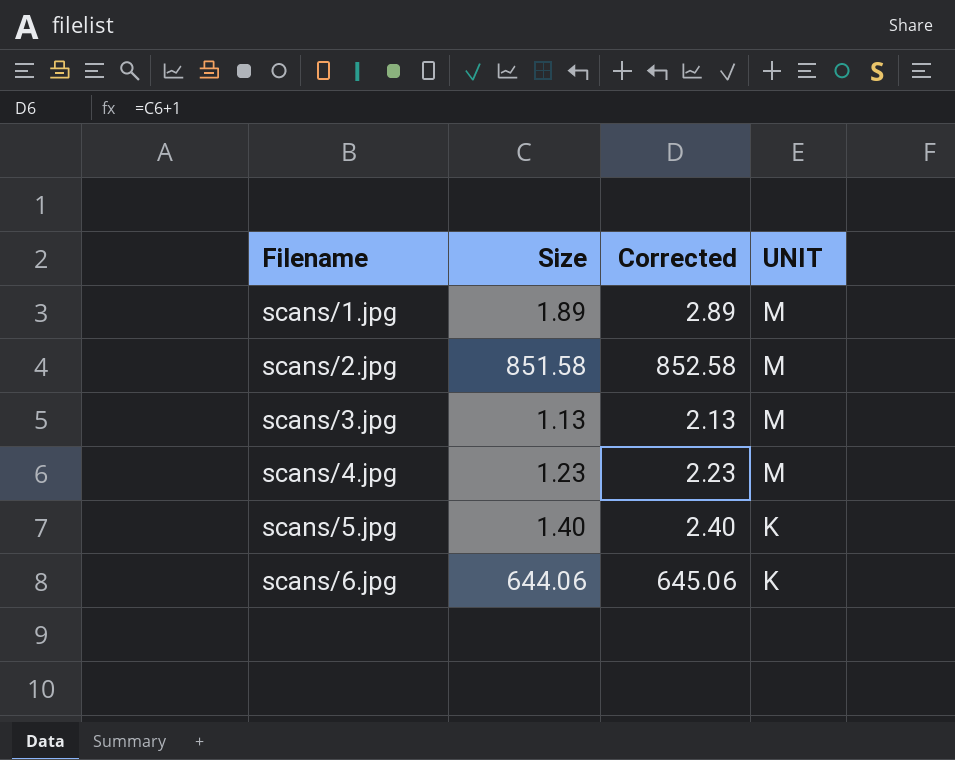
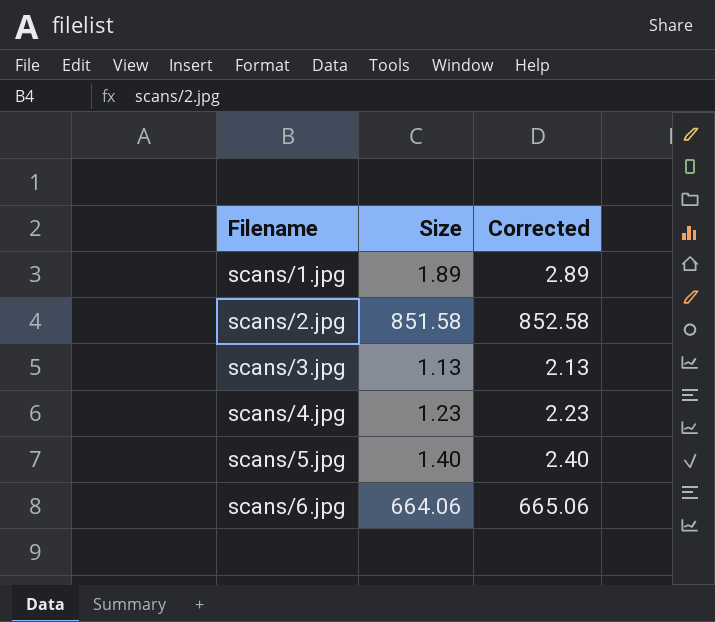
column UNIT | position: 4 -> none
scans/6.jpg | Size: 644.06 -> 664.06
scans/6.jpg | Corrected: 645.06 -> 665.06

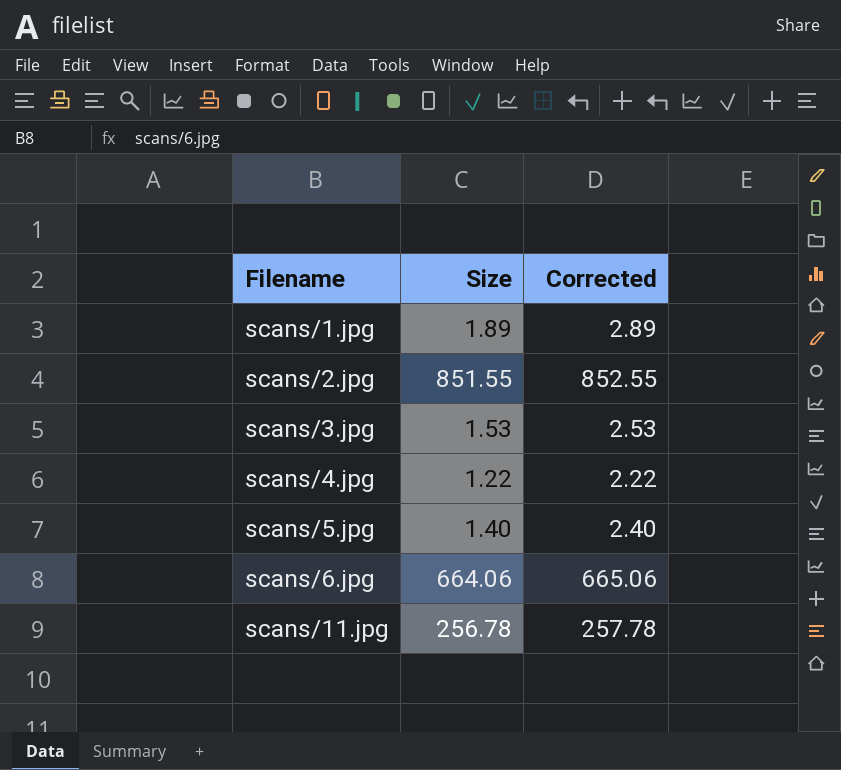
scans/2.jpg | Size: 851.58 -> 851.55
scans/2.jpg | Corrected: 852.58 -> 852.55
scans/3.jpg | Size: 1.13 -> 1.53
scans/3.jpg | Corrected: 2.13 -> 2.53
scans/4.jpg | Size: 1.23 -> 1.22
scans/4.jpg | Corrected: 2.23 -> 2.22
row scans/11.jpg: none -> 256.78 | 257.78

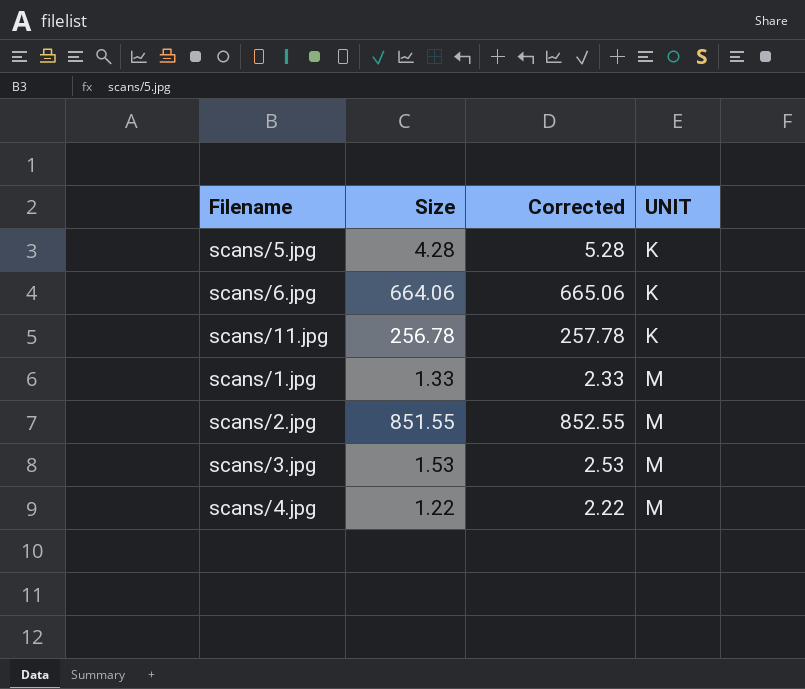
row order: Filename ascending -> UNIT ascending
column UNIT | position: none -> 4
scans/5.jpg | Size: 1.40 -> 4.28
scans/5.jpg | Corrected: 2.40 -> 5.28
scans/1.jpg | Size: 1.89 -> 1.33
scans/1.jpg | Corrected: 2.89 -> 2.33

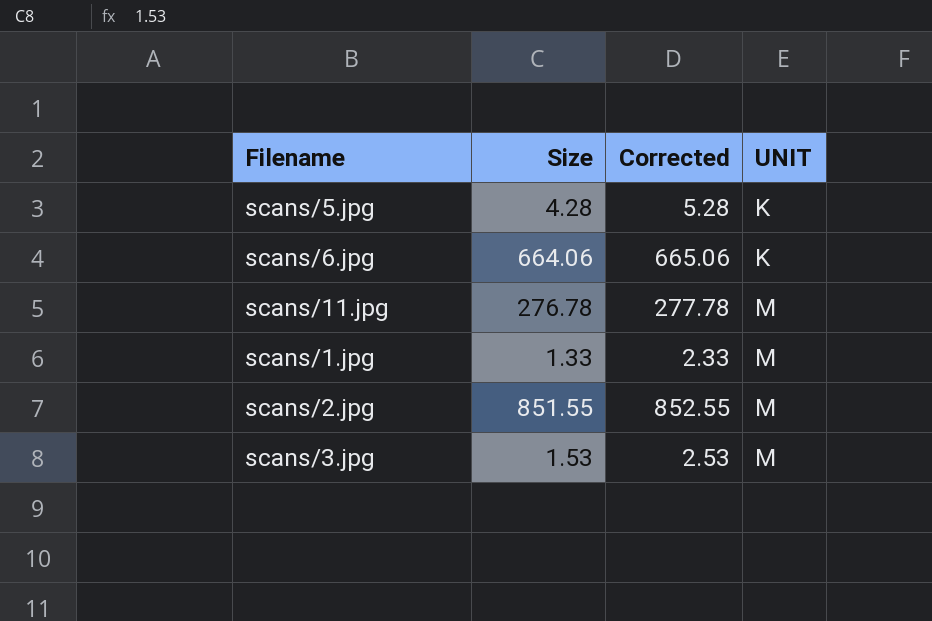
row scans/4.jpg: 1.22 | 2.22 | M -> none
scans/11.jpg | Size: 256.78 -> 276.78
scans/11.jpg | Corrected: 257.78 -> 277.78
scans/11.jpg | UNIT: K -> M

